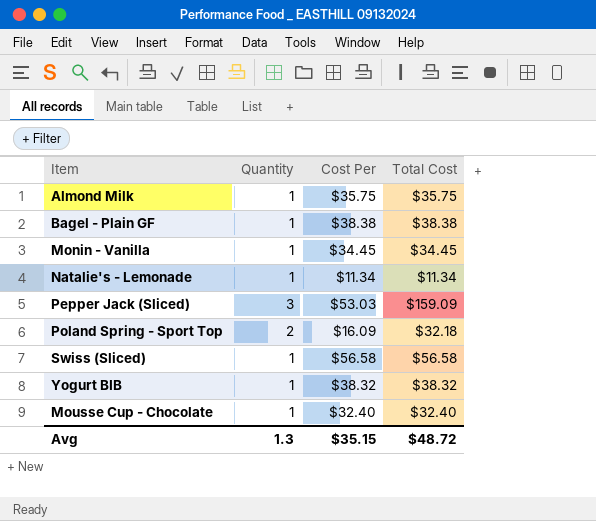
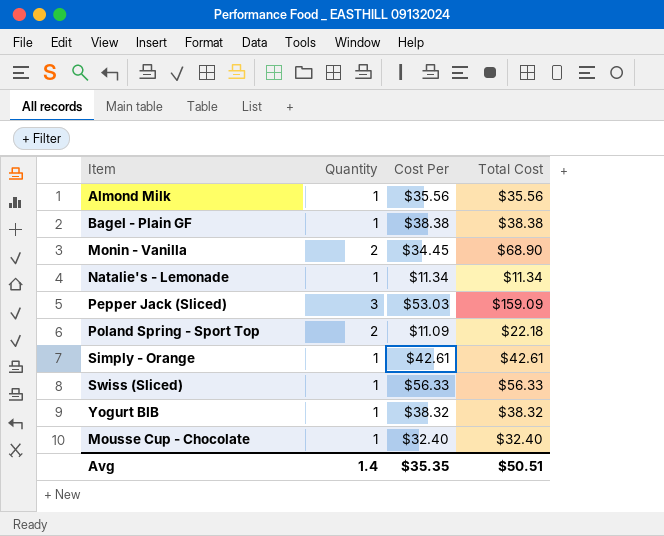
Almond Milk | Cost Per: $35.75 -> $35.56
Almond Milk | Total Cost: $35.75 -> $35.56
Monin - Vanilla | Quantity: 1 -> 2
Monin - Vanilla | Total Cost: $34.45 -> $68.90
Poland Spring - Sport Top | Cost Per: $16.09 -> $11.09
Poland Spring - Sport Top | Total Cost: $32.18 -> $22.18
row Simply - Orange: none -> 1 | $42.61 | $42.61
Swiss (Sliced) | Cost Per: $56.58 -> $56.33
Swiss (Sliced) | Total Cost: $56.58 -> $56.33
Avg | Quantity: 1.3 -> 1.4
Avg | Cost Per: $35.15 -> $35.35
Avg | Total Cost: $48.72 -> $50.51

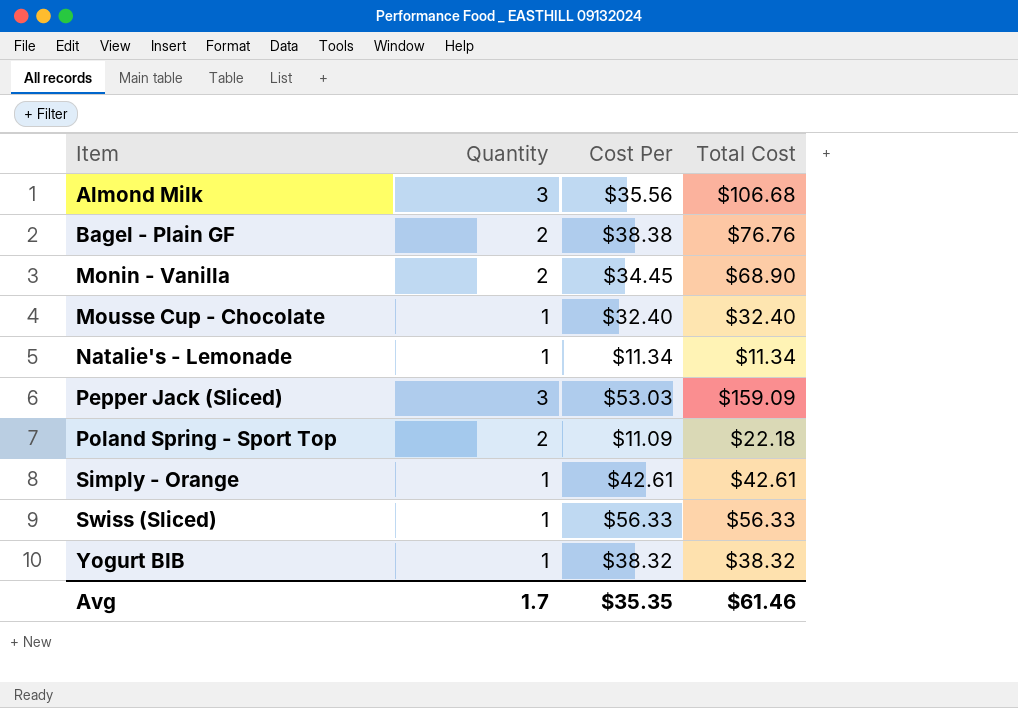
row order: none -> Item ascending
Almond Milk | Quantity: 1 -> 3
Almond Milk | Total Cost: $35.56 -> $106.68
Bagel - Plain GF | Quantity: 1 -> 2
Bagel - Plain GF | Total Cost: $38.38 -> $76.76
Avg | Quantity: 1.4 -> 1.7
Avg | Total Cost: $50.51 -> $61.46

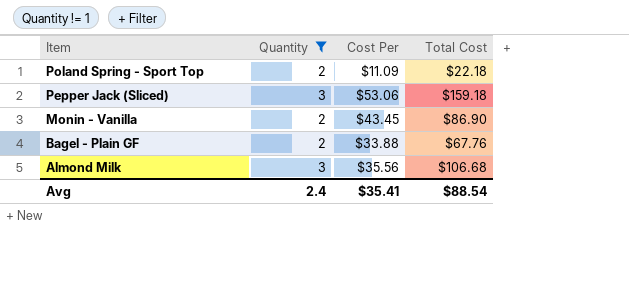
filter: none -> Quantity != 1
row order: Item ascending -> Item descending
Pepper Jack (Sliced) | Cost Per: $53.03 -> $53.06
Pepper Jack (Sliced) | Total Cost: $159.09 -> $159.18
Monin - Vanilla | Cost Per: $34.45 -> $43.45
Monin - Vanilla | Total Cost: $68.90 -> $86.90
Bagel - Plain GF | Cost Per: $38.38 -> $33.88
Bagel - Plain GF | Total Cost: $76.76 -> $67.76
Avg | Quantity: 1.7 -> 2.4
Avg | Cost Per: $35.35 -> $35.41
Avg | Total Cost: $61.46 -> $88.54

